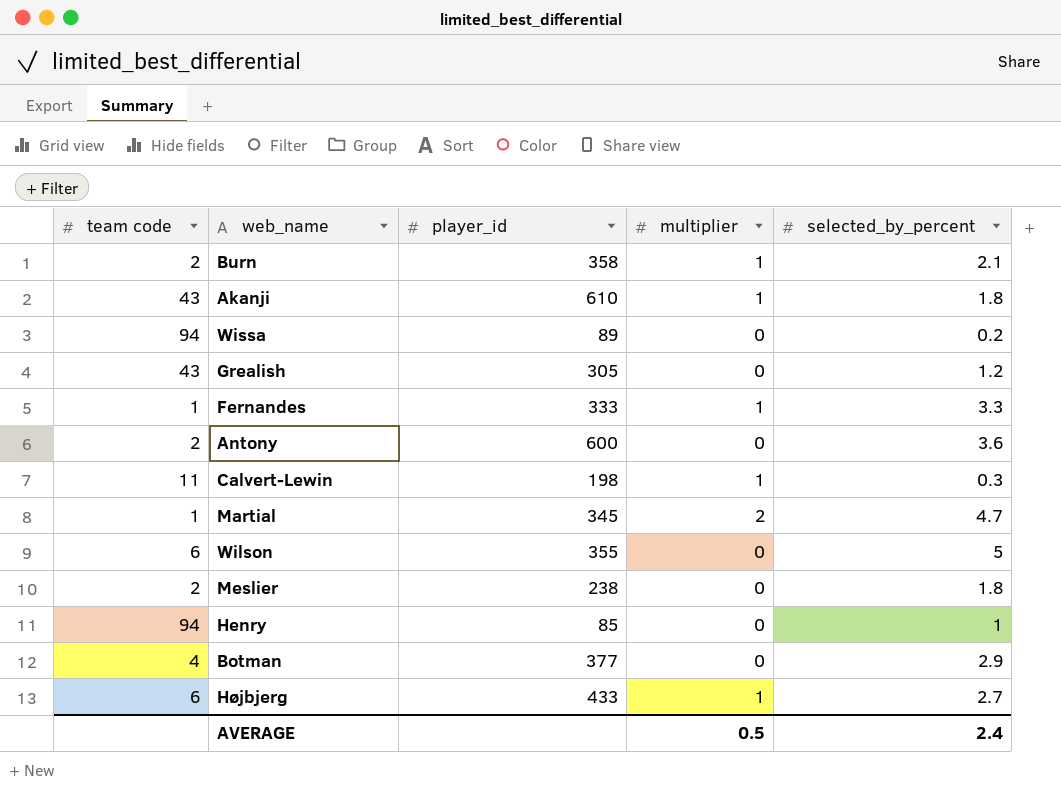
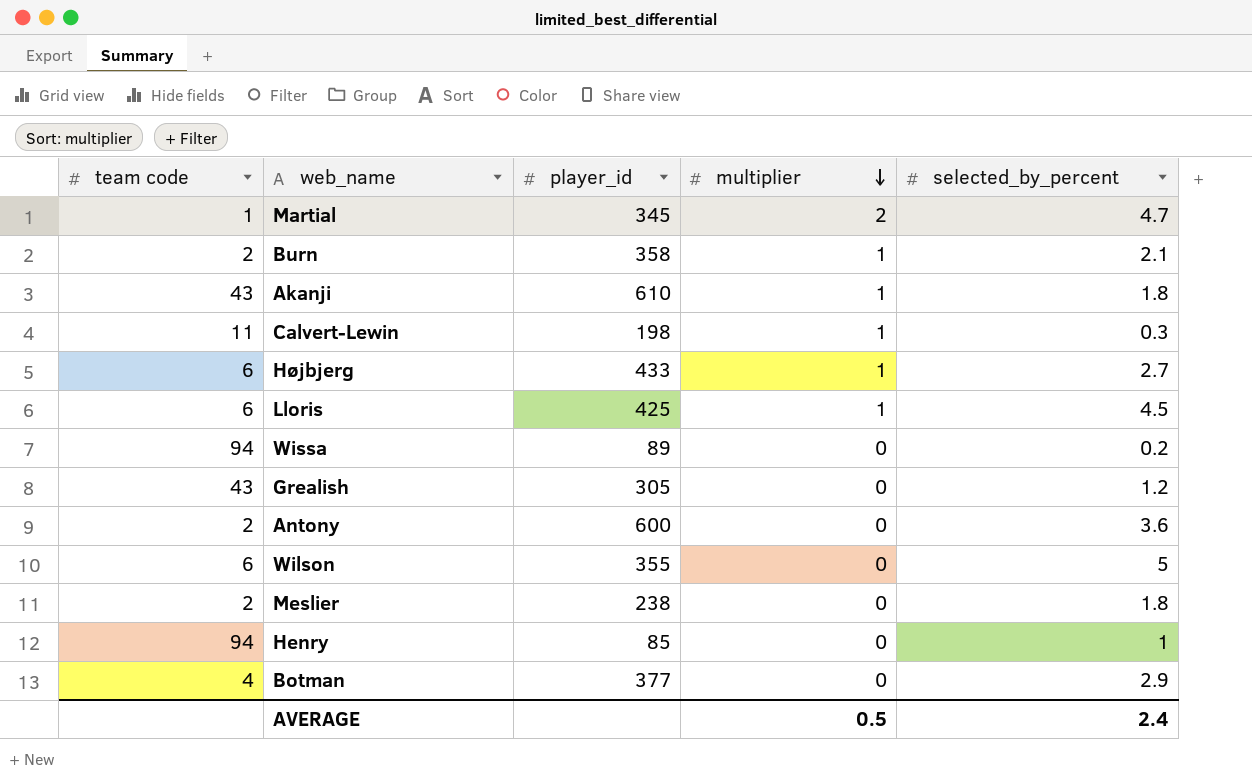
row order: none -> multiplier descending
row Fernandes: 1 | 333 | 1 | 3.3 -> none
row Lloris: none -> 6 | 425 | 1 | 4.5

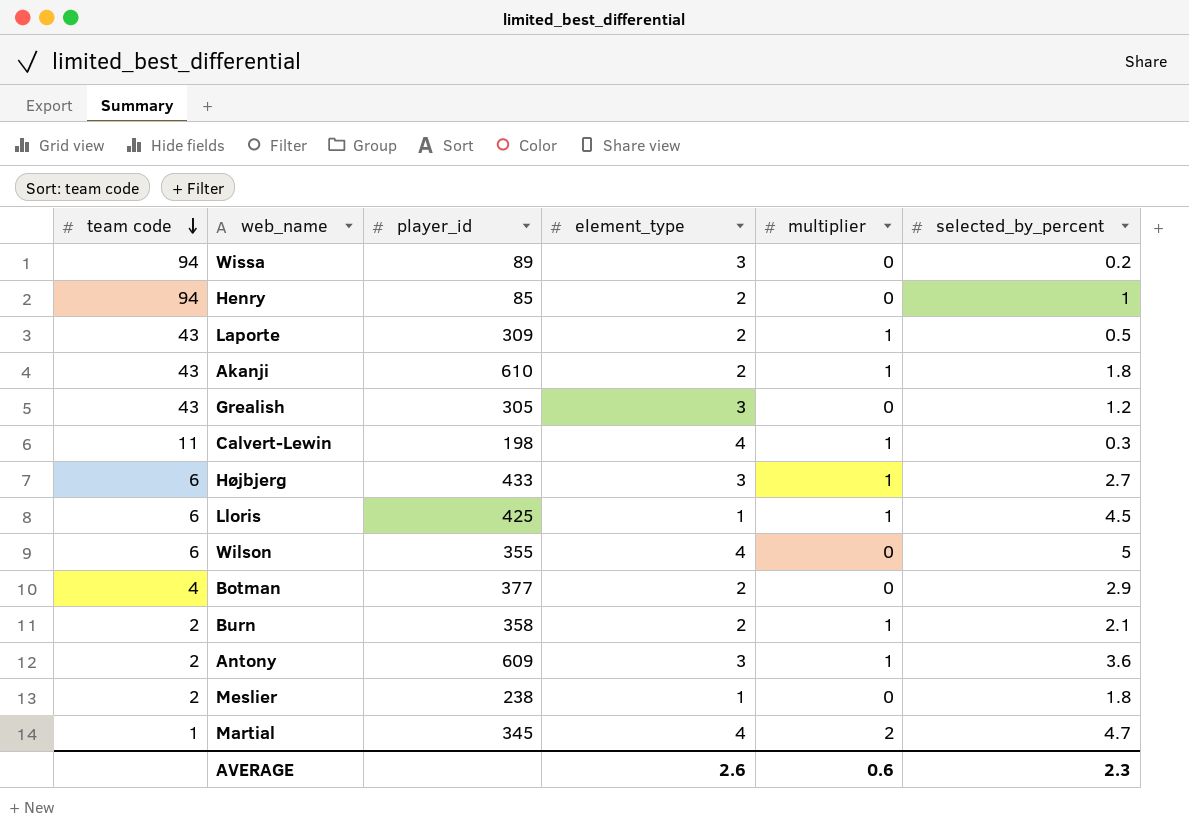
row order: multiplier descending -> team code descending
column element_type | position: none -> 4
row Laporte: none -> 43 | 309 | 2 | 1 | 0.5
Antony | player_id: 600 -> 609
Antony | multiplier: 0 -> 1
AVERAGE | multiplier: 0.5 -> 0.6
AVERAGE | selected_by_percent: 2.4 -> 2.3

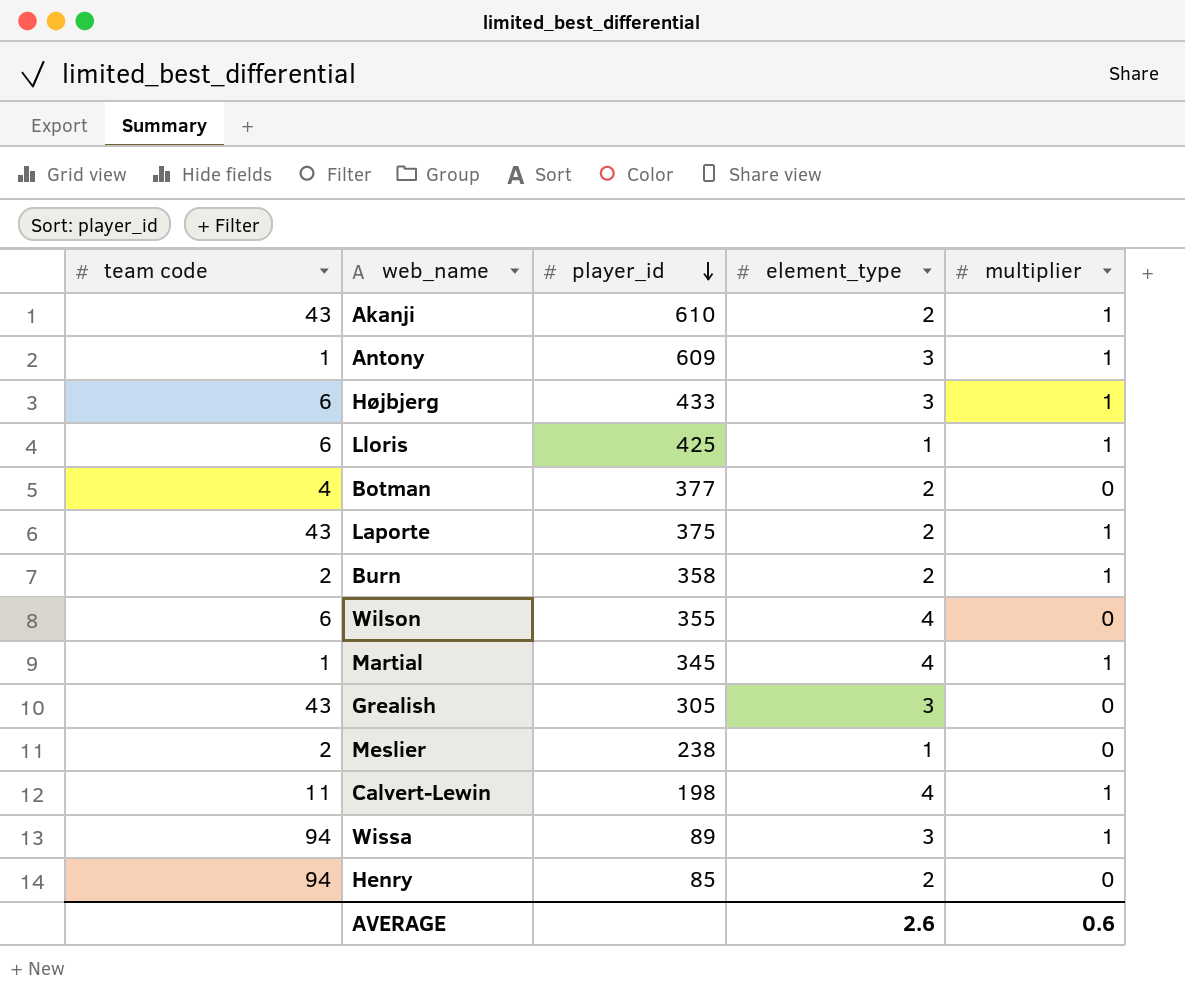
row order: team code descending -> player_id descending
column selected_by_percent | position: 6 -> none
Antony | team code: 2 -> 1
Laporte | player_id: 309 -> 375
Martial | multiplier: 2 -> 1
Wissa | multiplier: 0 -> 1

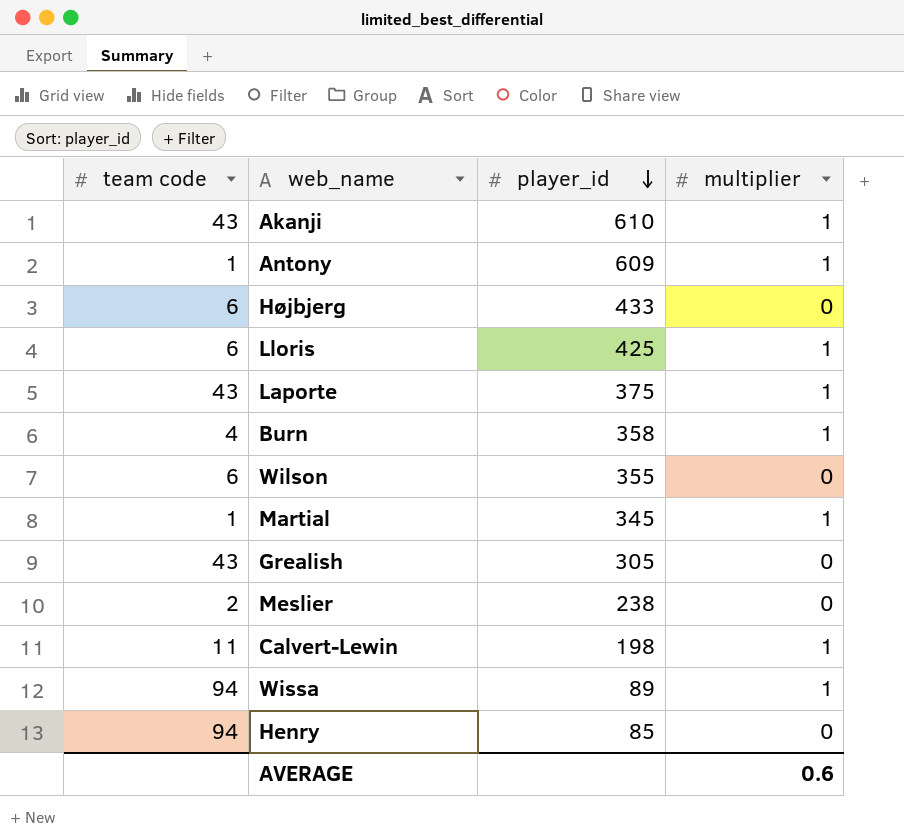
column element_type | position: 4 -> none
row Botman: 4 | 377 | 2 | 0 -> none
Højbjerg | multiplier: 1 -> 0
Burn | team code: 2 -> 4

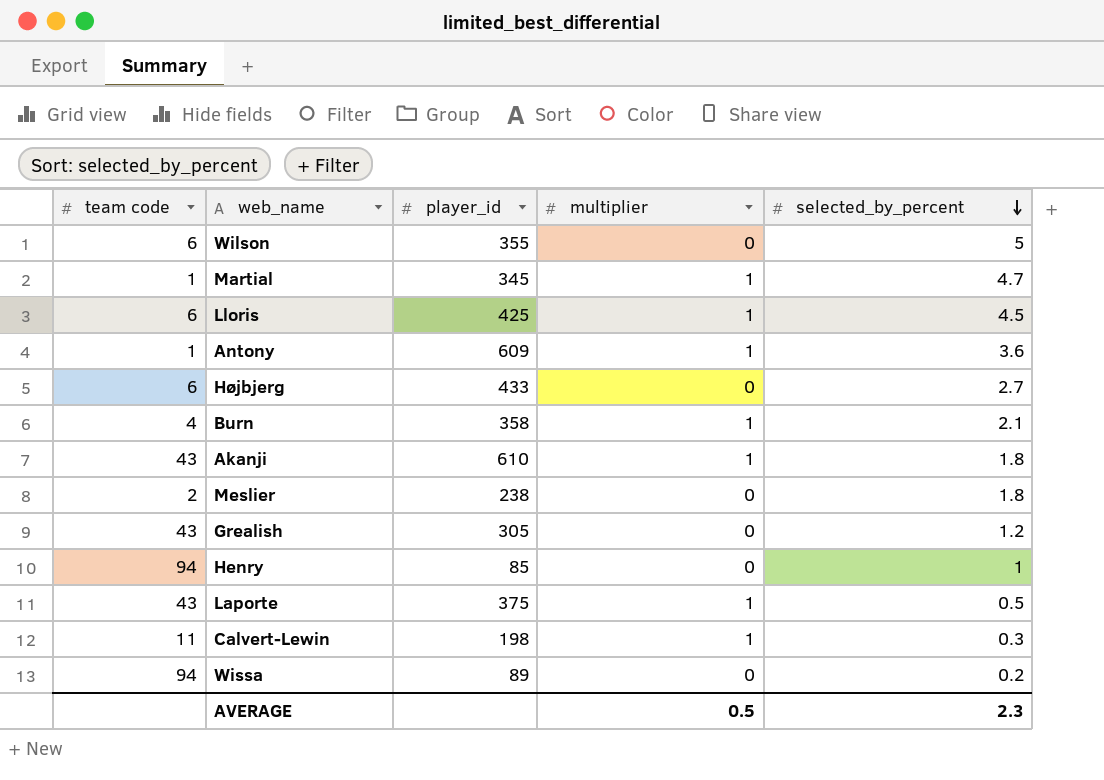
row order: player_id descending -> selected_by_percent descending
column selected_by_percent | position: none -> 5
Wissa | multiplier: 1 -> 0
AVERAGE | multiplier: 0.6 -> 0.5

